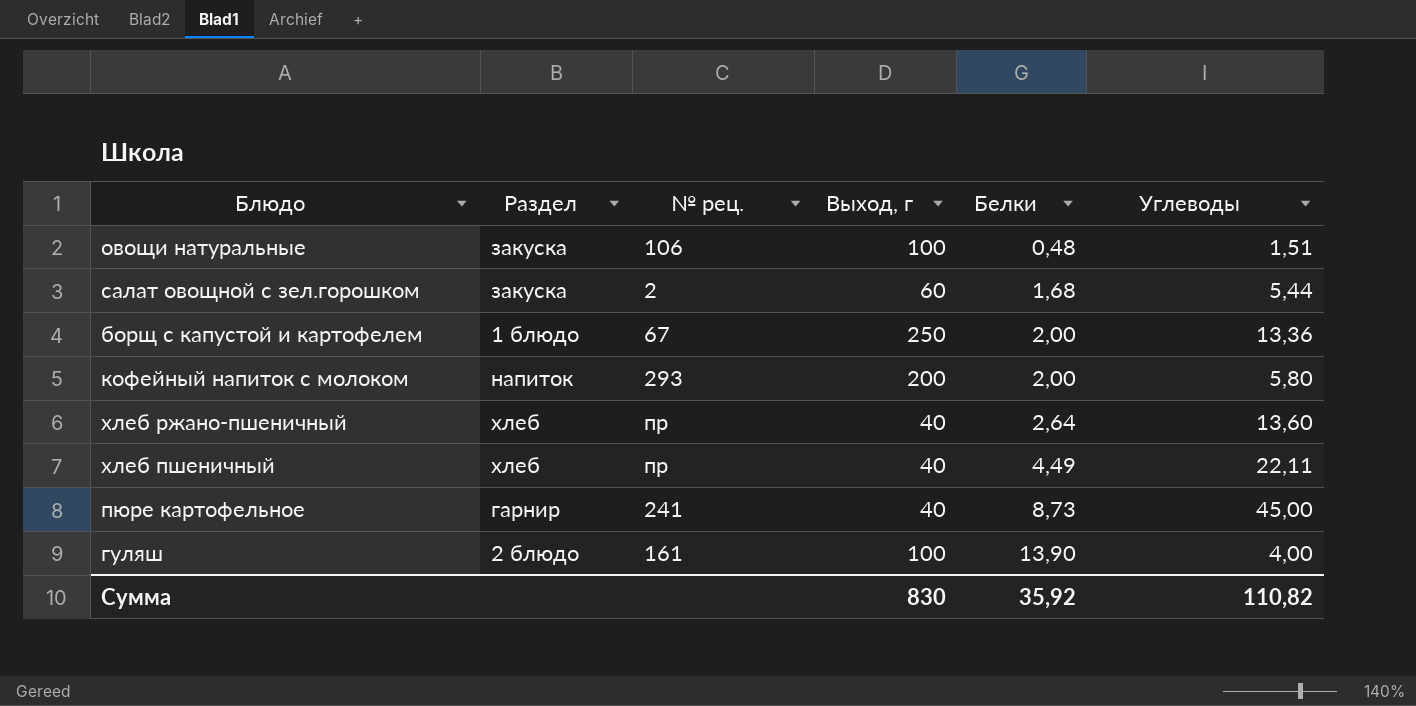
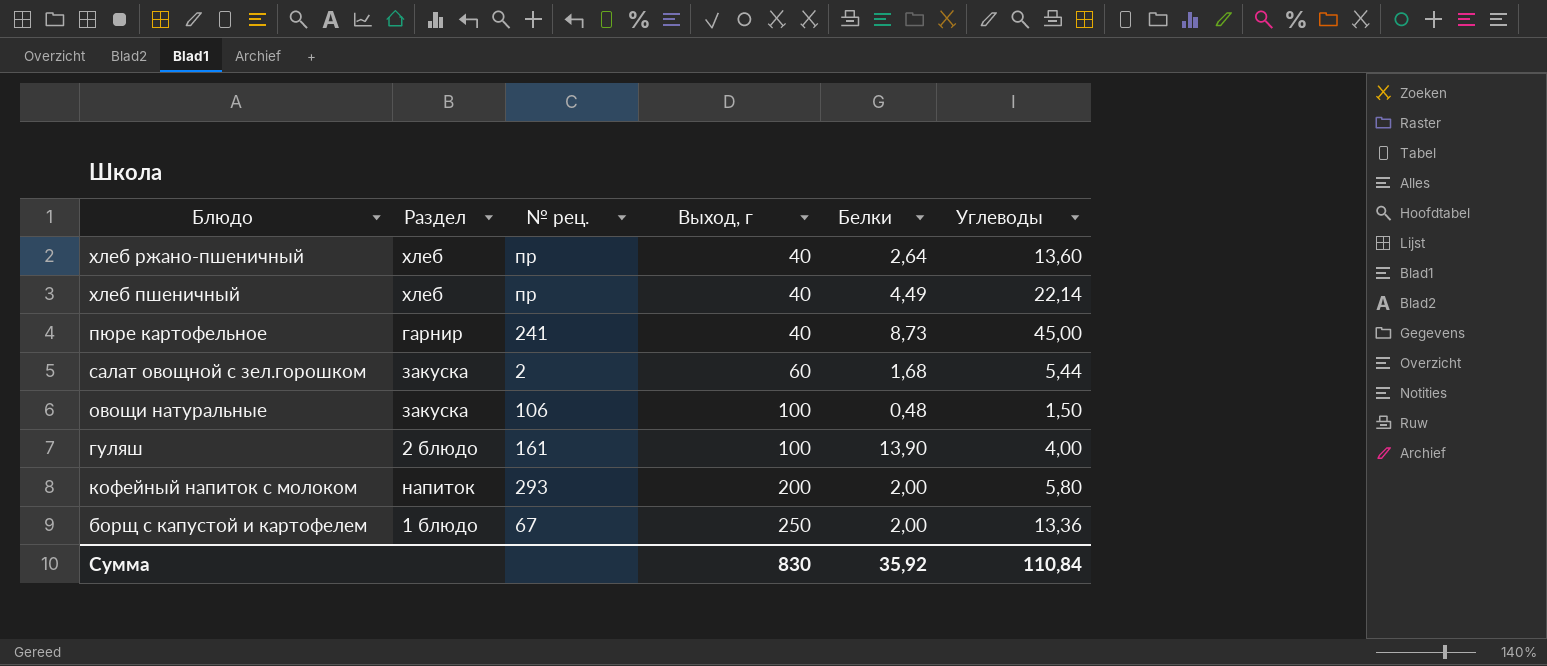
row order: Белки ascending -> Выход, г ascending
хлеб пшеничный | Углеводы: 22,11 -> 22,14
овощи натуральные | Углеводы: 1,51 -> 1,50
Сумма | Углеводы: 110,82 -> 110,84

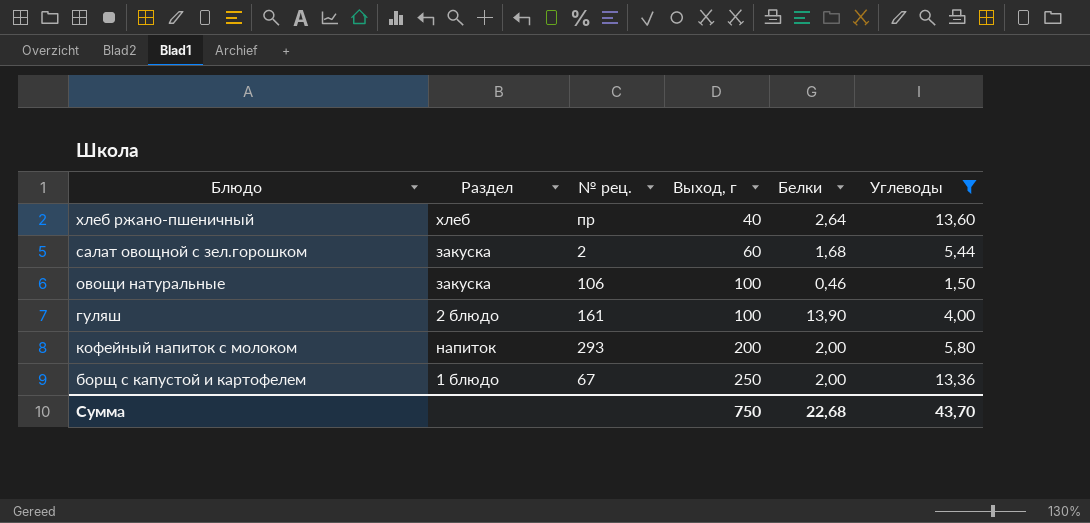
filter: none -> Углеводы <= 13,60
овощи натуральные | Белки: 0,48 -> 0,46
Сумма | Выход, г: 830 -> 750
Сумма | Белки: 35,92 -> 22,68
Сумма | Углеводы: 110,84 -> 43,70

